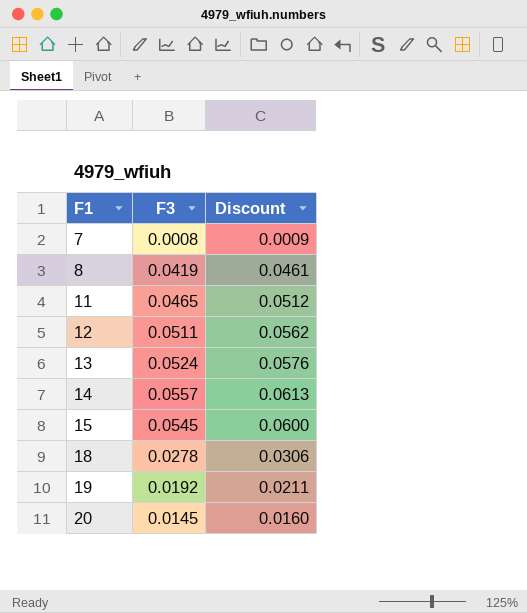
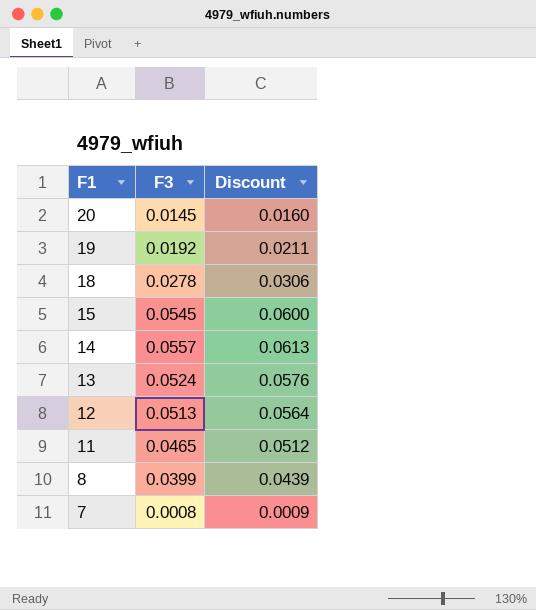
row order: F1 ascending -> F1 descending
12 | F3: 0.0511 -> 0.0513
12 | Discount: 0.0562 -> 0.0564
8 | F3: 0.0419 -> 0.0399
8 | Discount: 0.0461 -> 0.0439

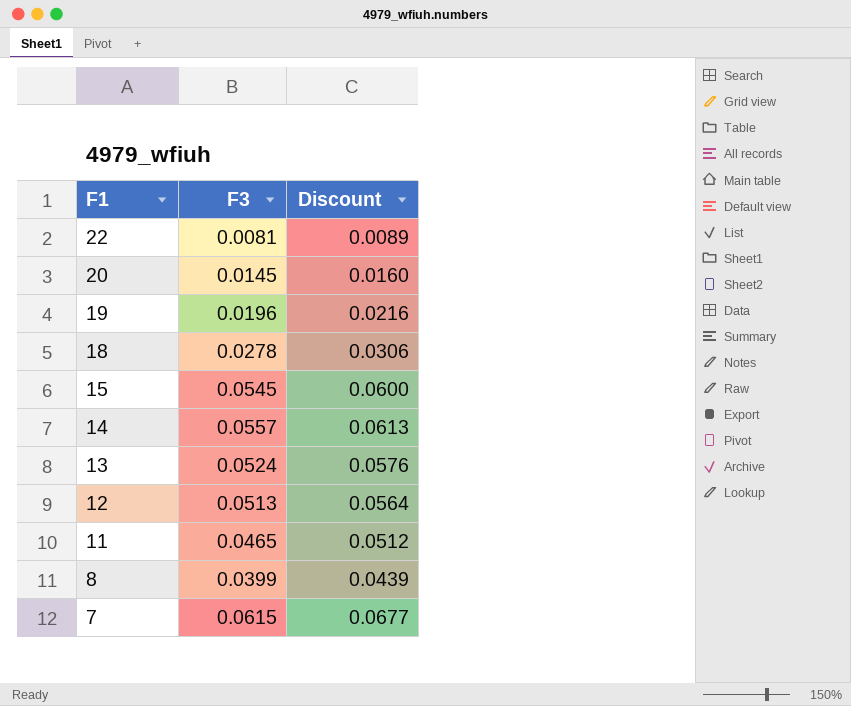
row 22: none -> 0.0081 | 0.0089
19 | F3: 0.0192 -> 0.0196
19 | Discount: 0.0211 -> 0.0216
7 | F3: 0.0008 -> 0.0615
7 | Discount: 0.0009 -> 0.0677

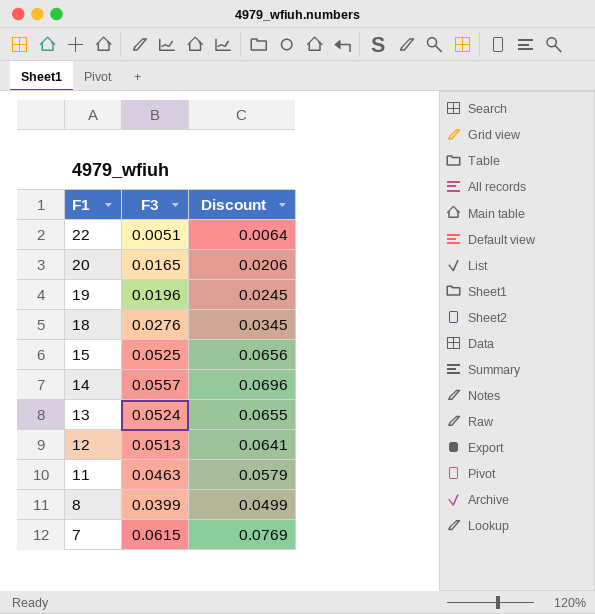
column Discount | formula: [F3] * 1.1 -> [F3] * 1.25
22 | F3: 0.0081 -> 0.0051
20 | F3: 0.0145 -> 0.0165
18 | F3: 0.0278 -> 0.0276
15 | F3: 0.0545 -> 0.0525
11 | F3: 0.0465 -> 0.0463

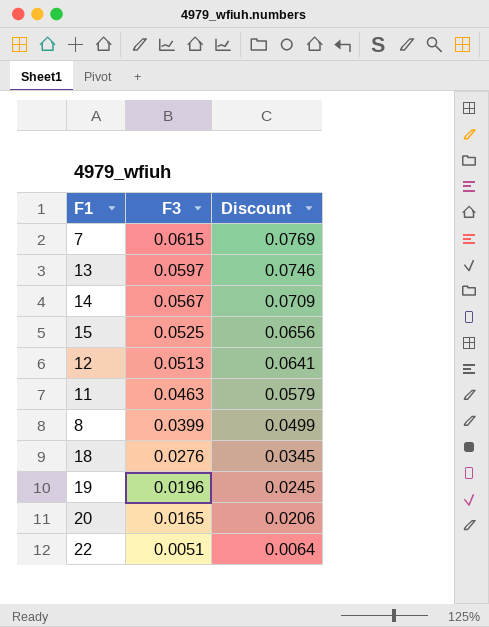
row order: F1 descending -> F3 descending
13 | F3: 0.0524 -> 0.0597
13 | Discount: 0.0655 -> 0.0746
14 | F3: 0.0557 -> 0.0567
14 | Discount: 0.0696 -> 0.0709

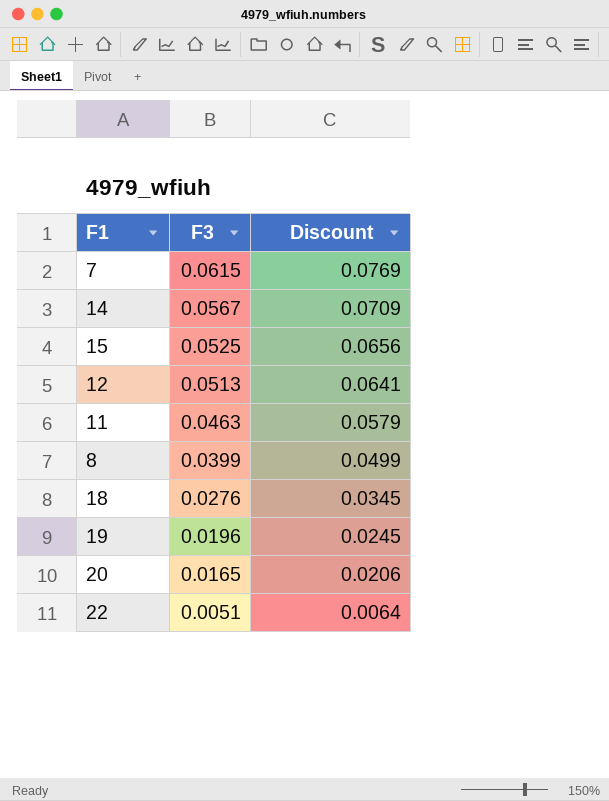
row 13: 0.0597 | 0.0746 -> none

